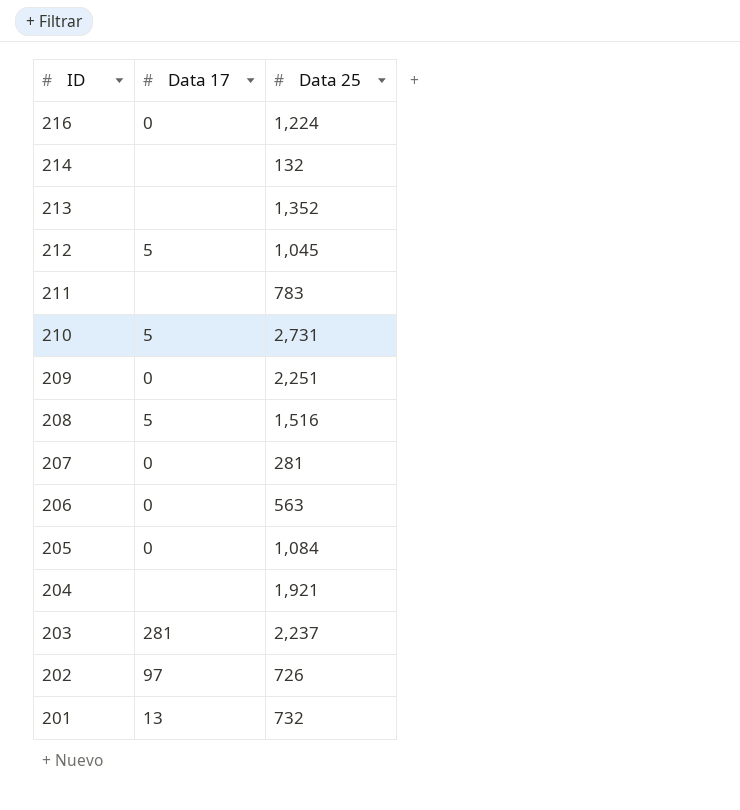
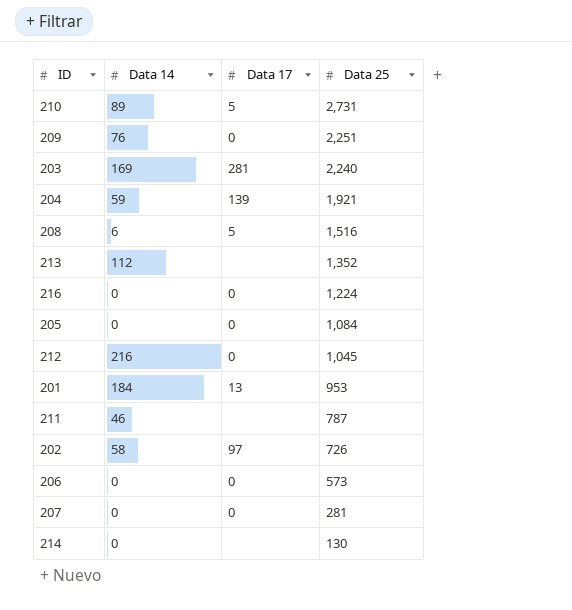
row order: ID descending -> Data 25 descending
column Data 14 | position: none -> 2
203 | Data 25: 2,237 -> 2,240
204 | Data 17: none -> 139
212 | Data 17: 5 -> 0
201 | Data 25: 732 -> 953
211 | Data 25: 783 -> 787
206 | Data 25: 563 -> 573
214 | Data 25: 132 -> 130

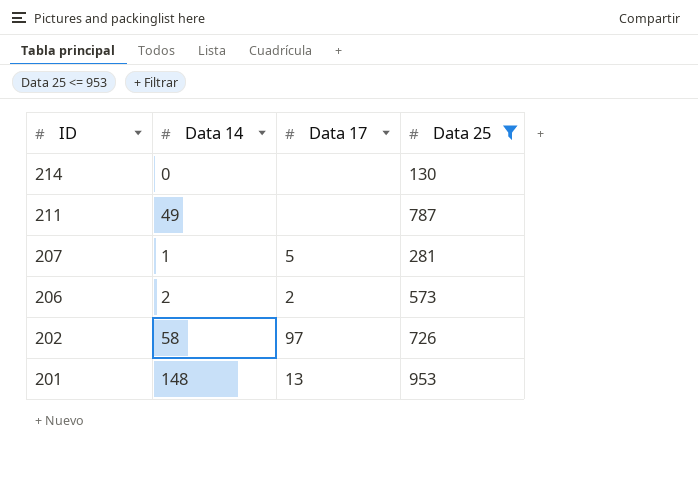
filter: none -> Data 25 <= 953
row order: Data 25 descending -> ID descending
211 | Data 14: 46 -> 49
207 | Data 14: 0 -> 1
207 | Data 17: 0 -> 5
206 | Data 14: 0 -> 2
206 | Data 17: 0 -> 2
201 | Data 14: 184 -> 148

